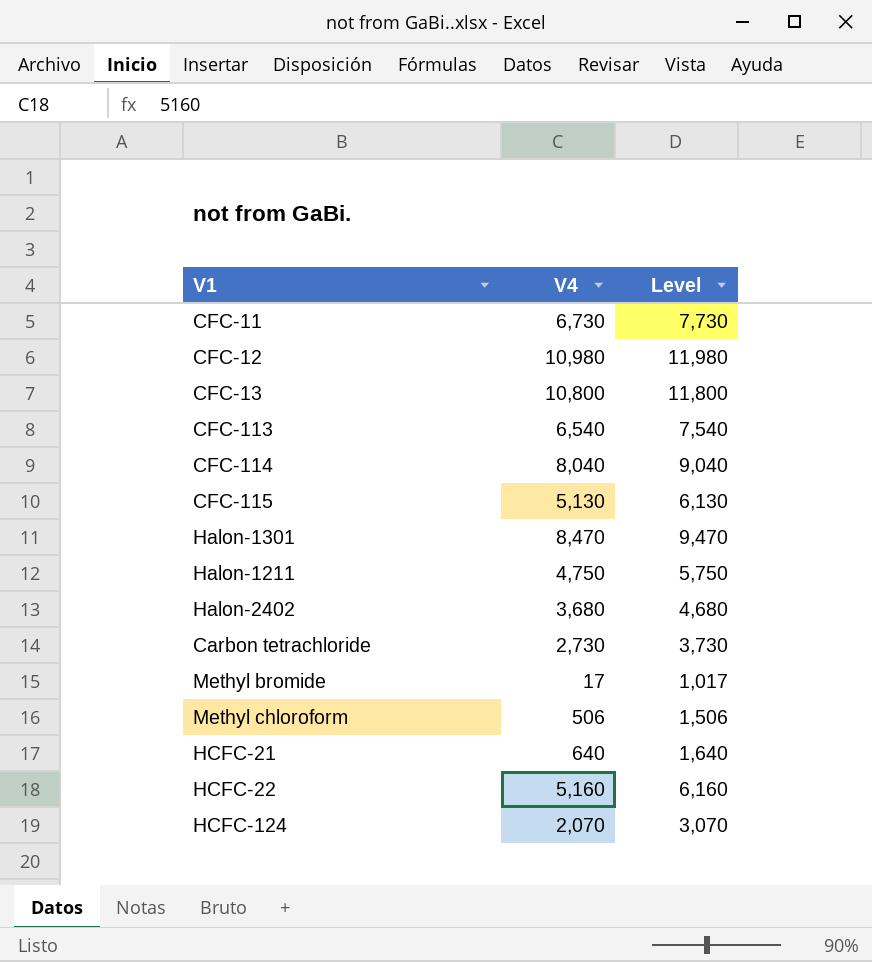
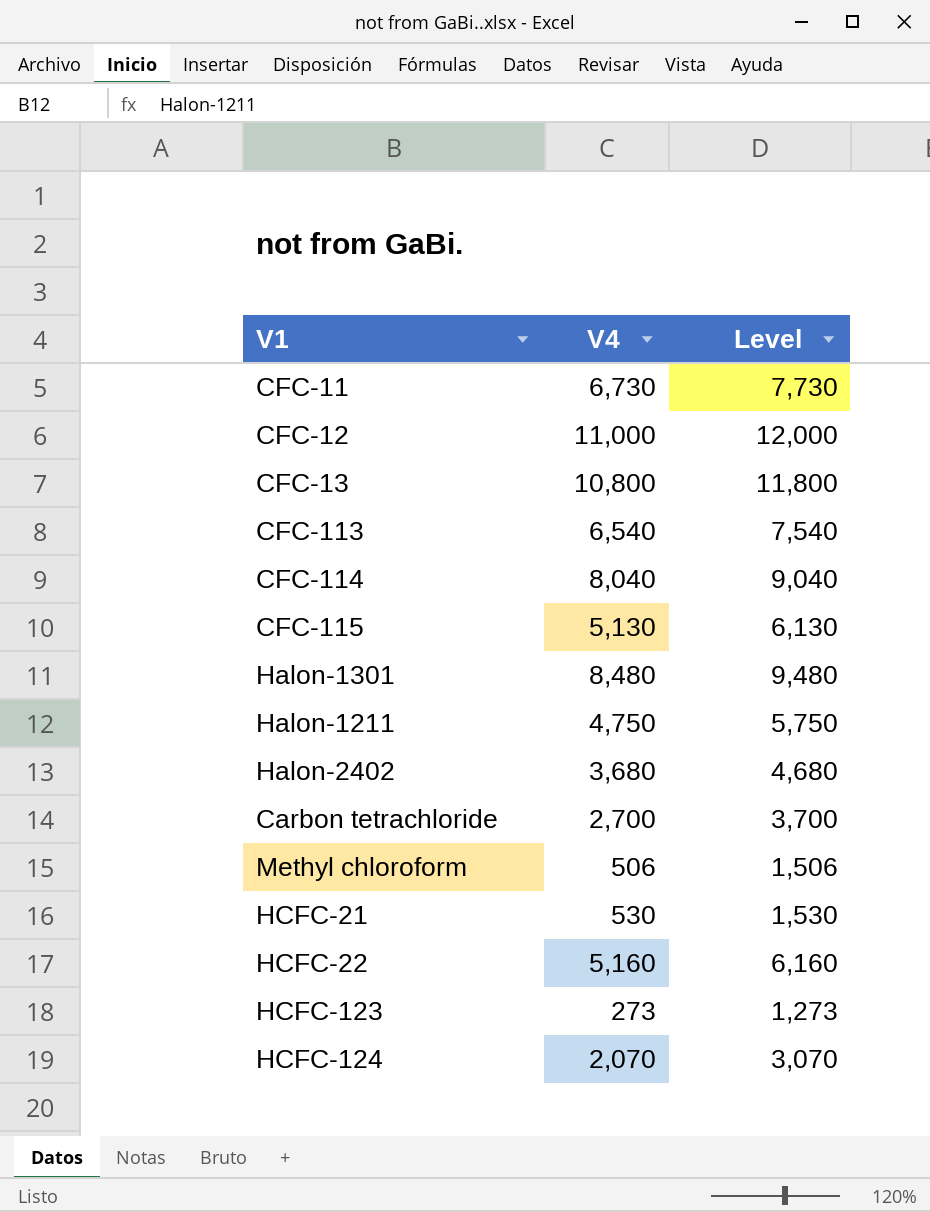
row Methyl bromide: 17 | 1,017 -> none
CFC-12 | V4: 10,980 -> 11,000
CFC-12 | Level: 11,980 -> 12,000
Halon-1301 | V4: 8,470 -> 8,480
Halon-1301 | Level: 9,470 -> 9,480
Carbon tetrachloride | V4: 2,730 -> 2,700
Carbon tetrachloride | Level: 3,730 -> 3,700
HCFC-21 | V4: 640 -> 530
HCFC-21 | Level: 1,640 -> 1,530
row HCFC-123: none -> 273 | 1,273

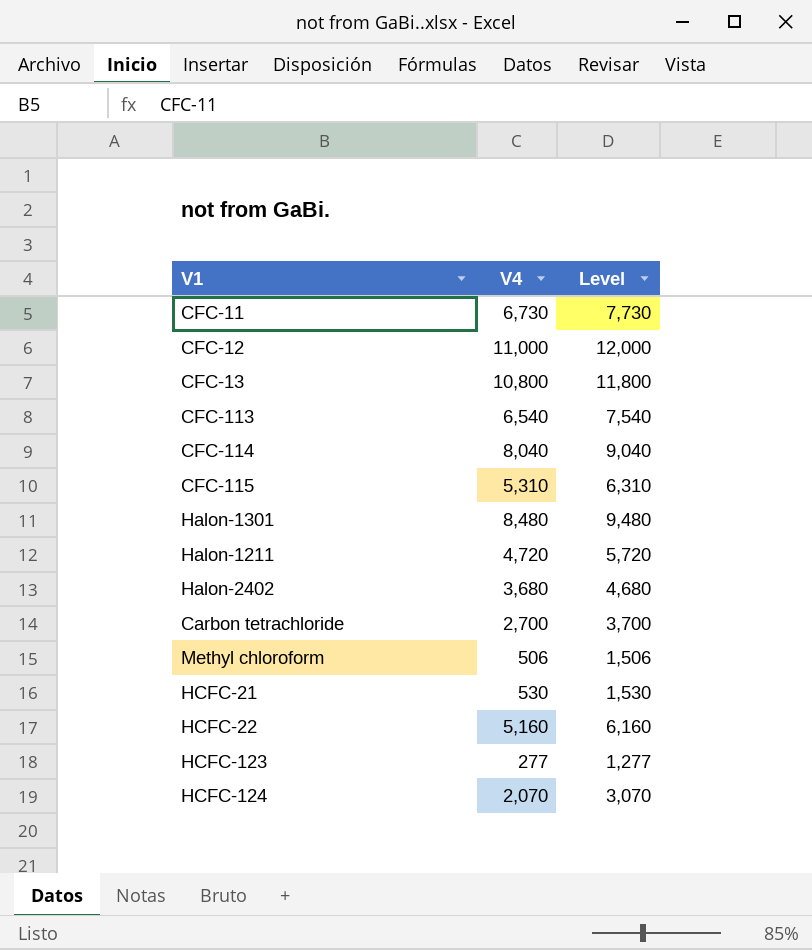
CFC-115 | V4: 5,130 -> 5,310
CFC-115 | Level: 6,130 -> 6,310
Halon-1211 | V4: 4,750 -> 4,720
Halon-1211 | Level: 5,750 -> 5,720
HCFC-123 | V4: 273 -> 277
HCFC-123 | Level: 1,273 -> 1,277

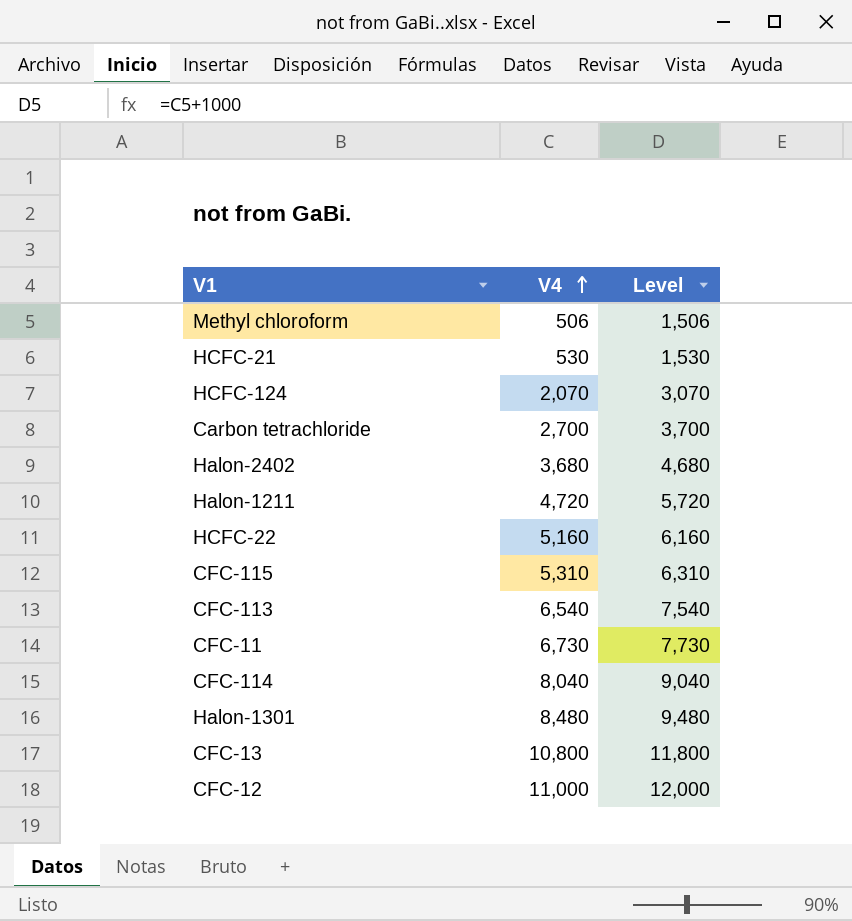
row order: none -> V4 ascending
row HCFC-123: 277 | 1,277 -> none

